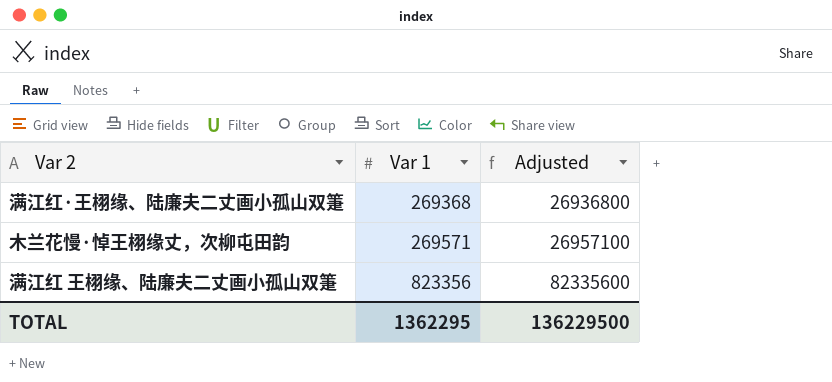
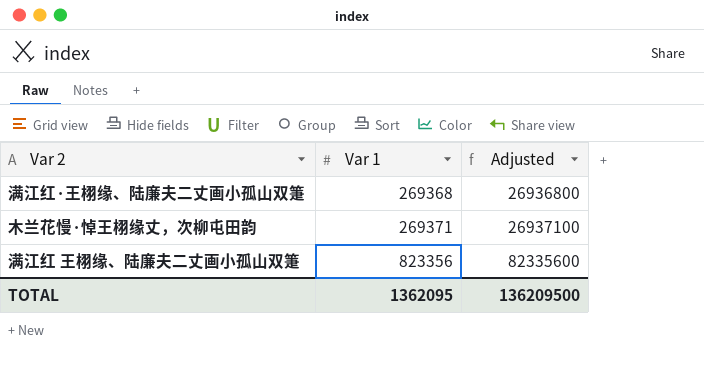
木兰花慢·悼王栩缘丈，次柳屯田韵 | Var 1: 269571 -> 269371
木兰花慢·悼王栩缘丈，次柳屯田韵 | Adjusted: 26957100 -> 26937100
TOTAL | Var 1: 1362295 -> 1362095
TOTAL | Adjusted: 136229500 -> 136209500

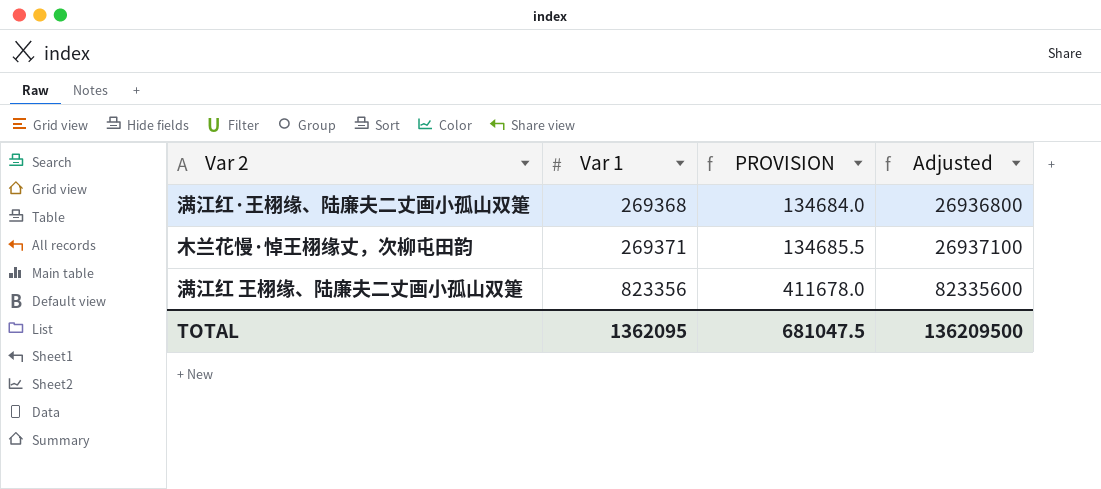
column PROVISION | formula: none -> [Var 1] * 0.5

